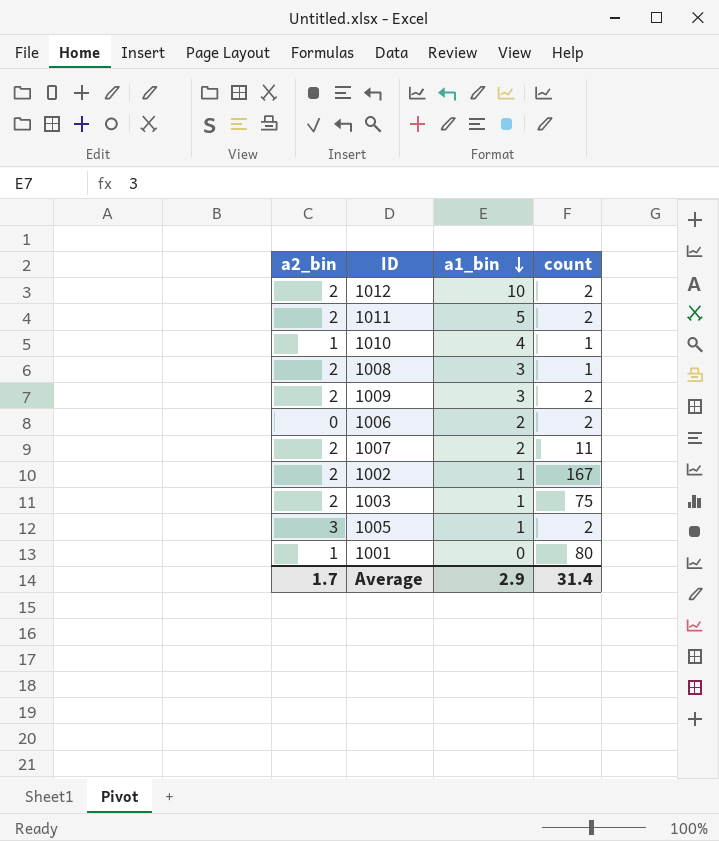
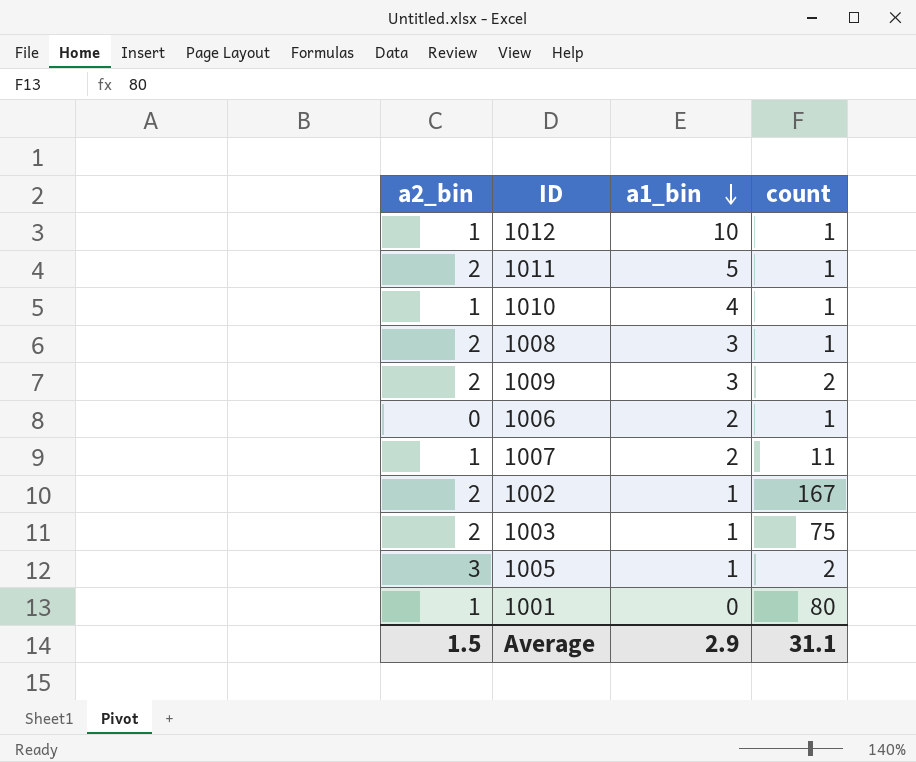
1012 | a2_bin: 2 -> 1
1012 | count: 2 -> 1
1011 | count: 2 -> 1
1006 | count: 2 -> 1
1007 | a2_bin: 2 -> 1
Average | a2_bin: 1.7 -> 1.5
Average | count: 31.4 -> 31.1

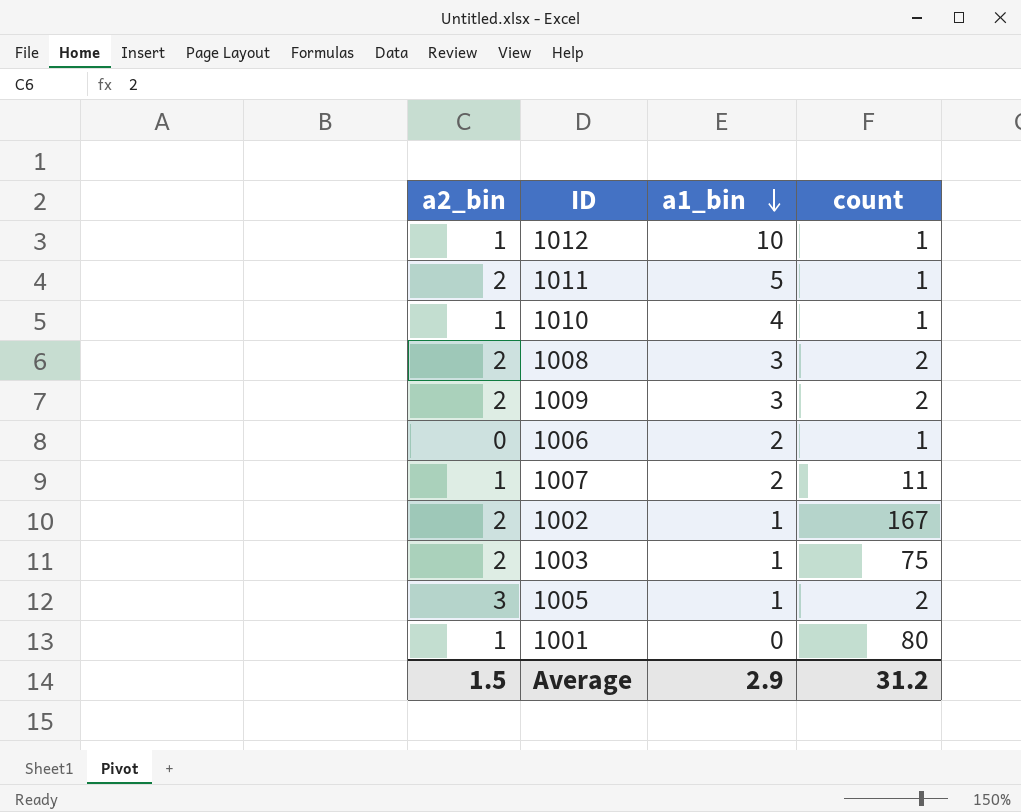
1008 | count: 1 -> 2
Average | count: 31.1 -> 31.2

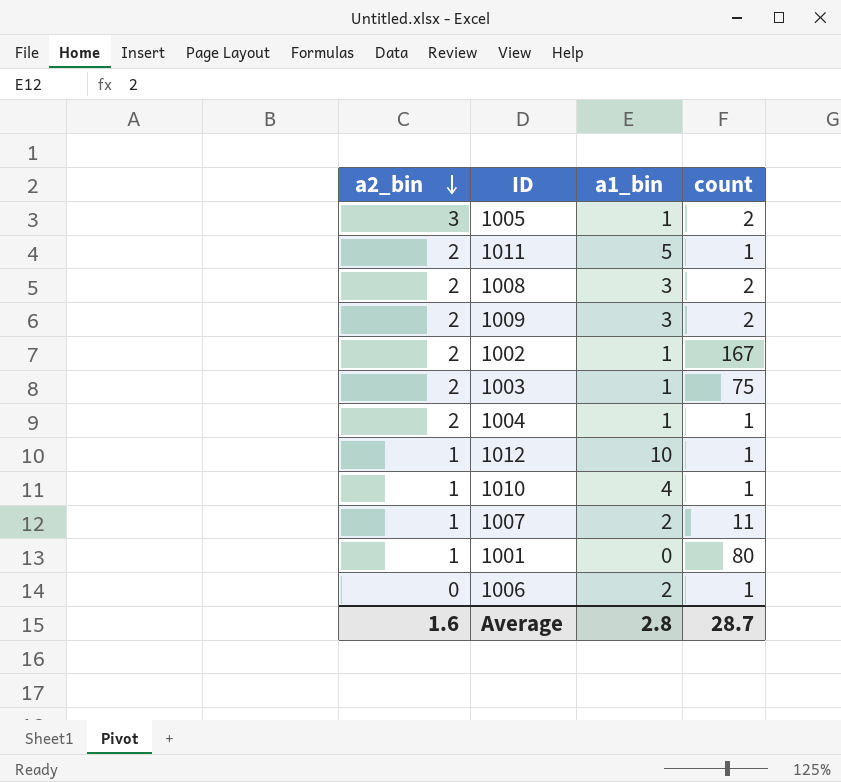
row order: a1_bin descending -> a2_bin descending
row 1004: none -> 2 | 1 | 1
Average | a2_bin: 1.5 -> 1.6
Average | a1_bin: 2.9 -> 2.8
Average | count: 31.2 -> 28.7

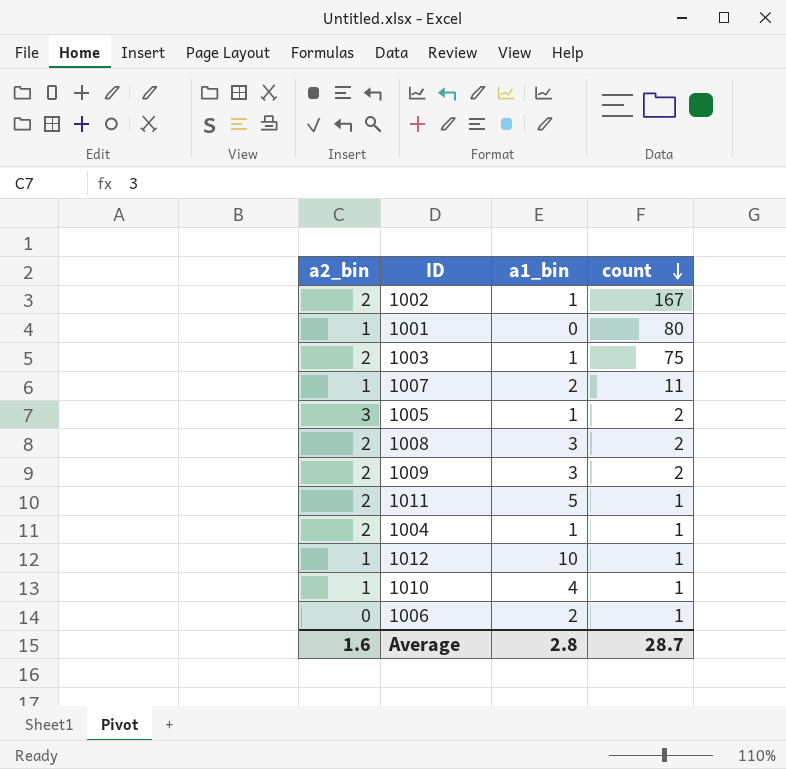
row order: a2_bin descending -> count descending

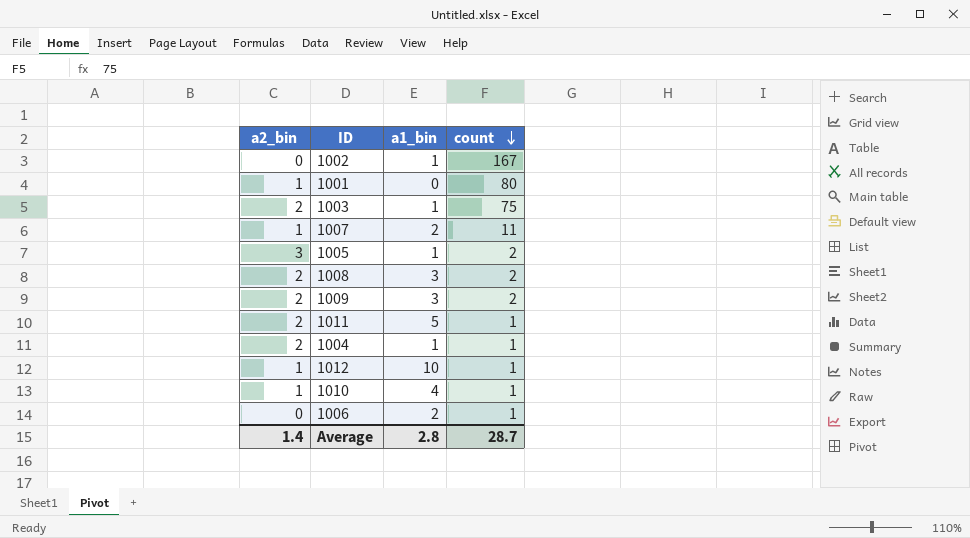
1002 | a2_bin: 2 -> 0
Average | a2_bin: 1.6 -> 1.4

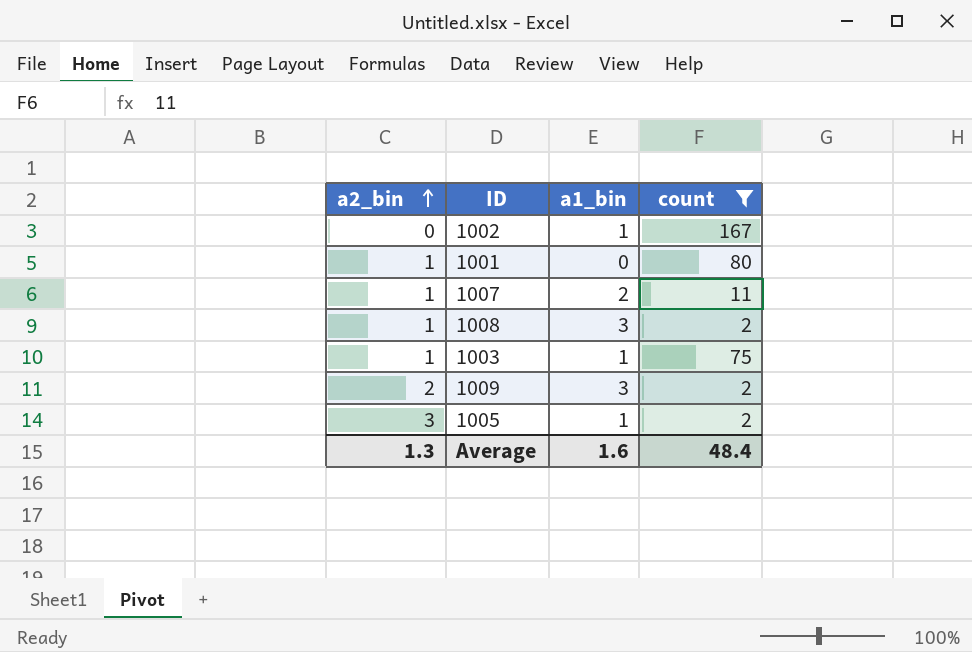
filter: none -> count != 1
row order: count descending -> a2_bin ascending
1008 | a2_bin: 2 -> 1
1003 | a2_bin: 2 -> 1
Average | a2_bin: 1.4 -> 1.3
Average | a1_bin: 2.8 -> 1.6
Average | count: 28.7 -> 48.4

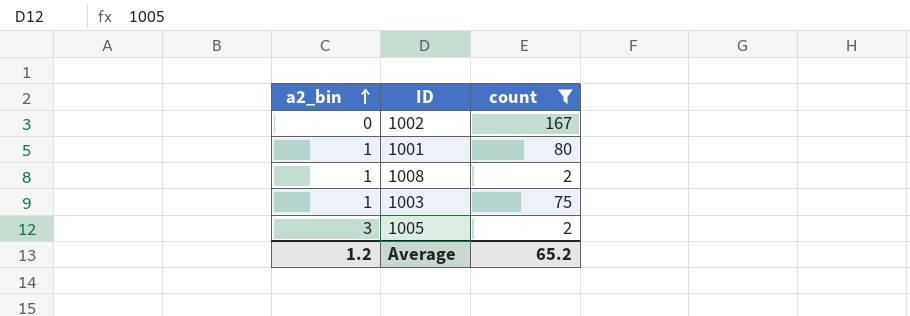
column a1_bin | position: 3 -> none
row 1007: 1 | 2 | 11 -> none
row 1009: 2 | 3 | 2 -> none
Average | a2_bin: 1.3 -> 1.2
Average | count: 48.4 -> 65.2

